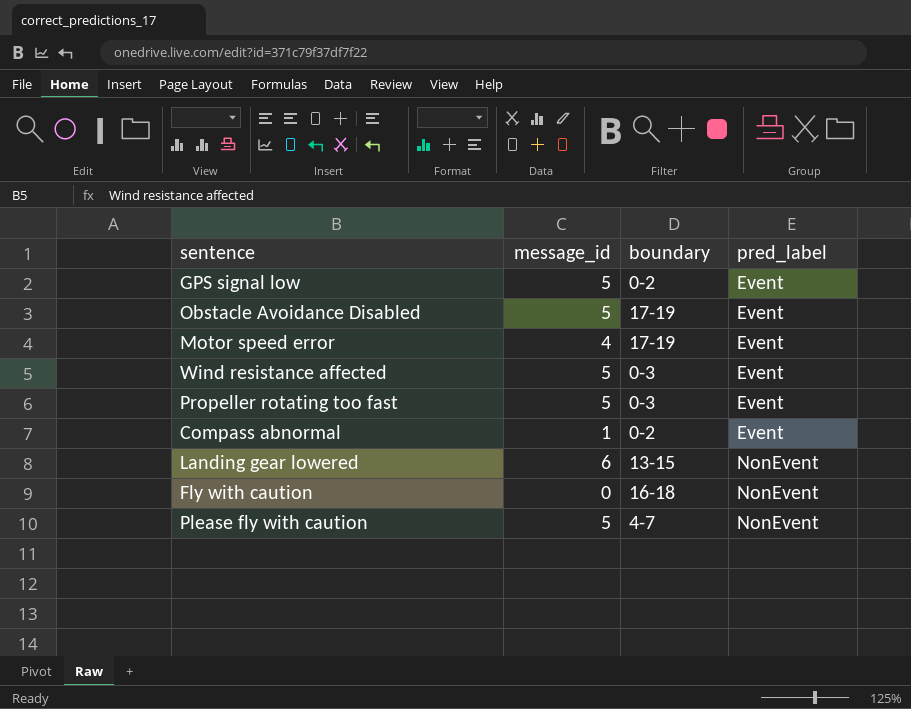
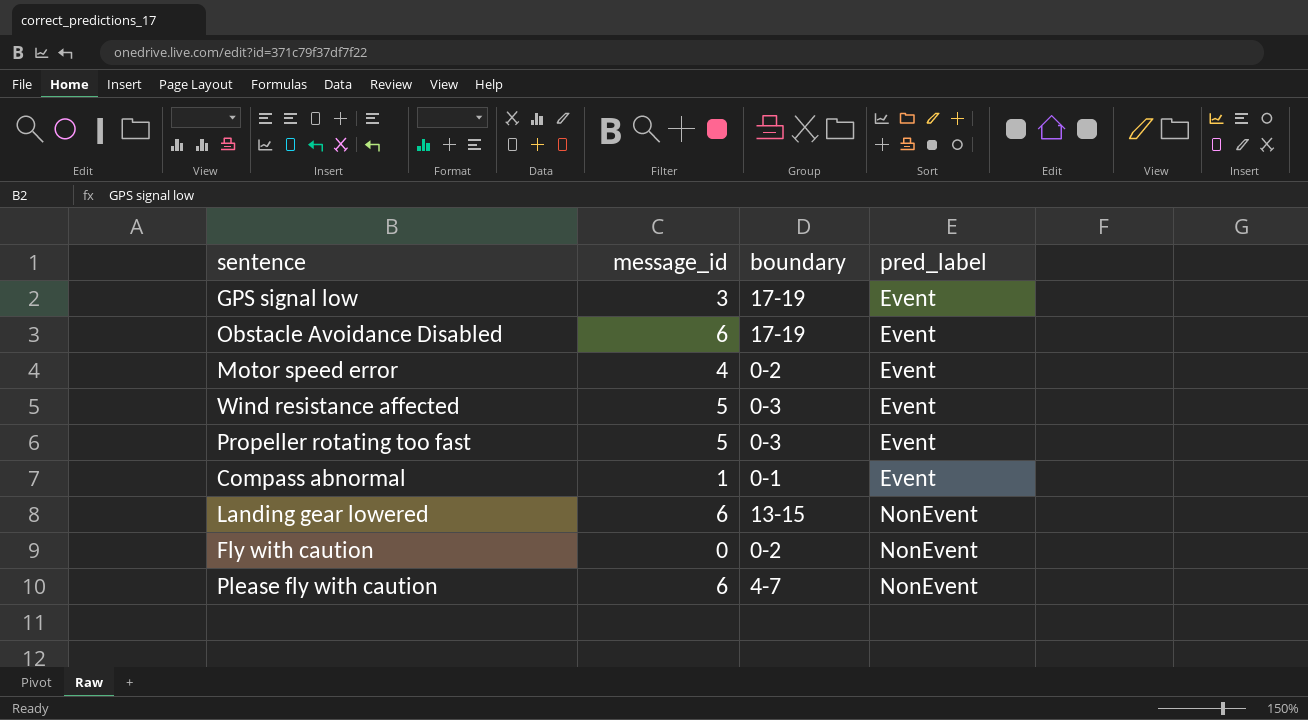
GPS signal low | message_id: 5 -> 3
GPS signal low | boundary: 0-2 -> 17-19
Obstacle Avoidance Disabled | message_id: 5 -> 6
Motor speed error | boundary: 17-19 -> 0-2
Compass abnormal | boundary: 0-2 -> 0-1
Fly with caution | boundary: 16-18 -> 0-2
Please fly with caution | message_id: 5 -> 6

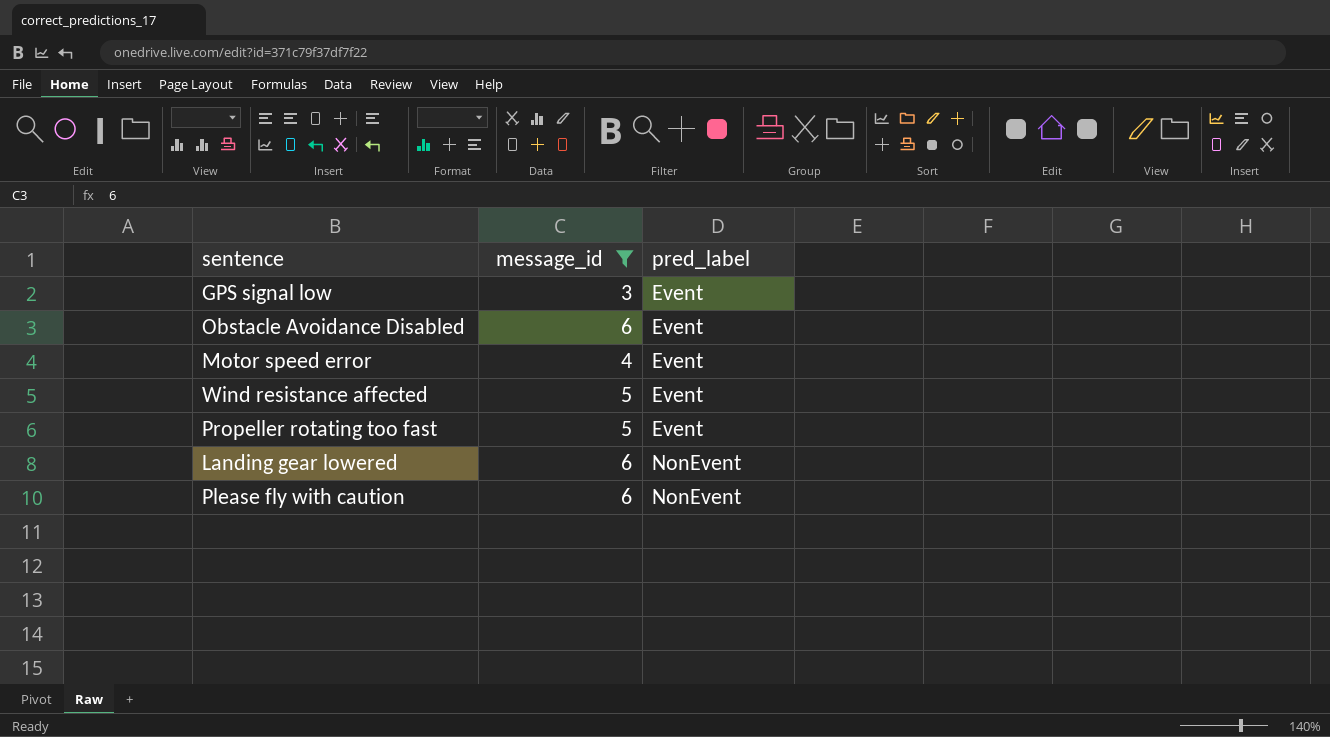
filter: none -> message_id >= 3
column boundary | position: 3 -> none

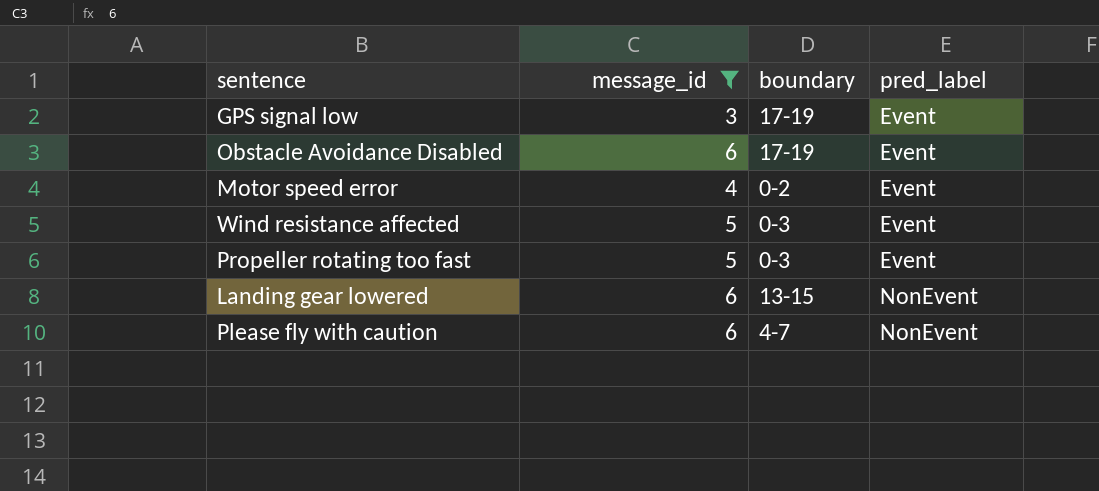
column boundary | position: none -> 3

